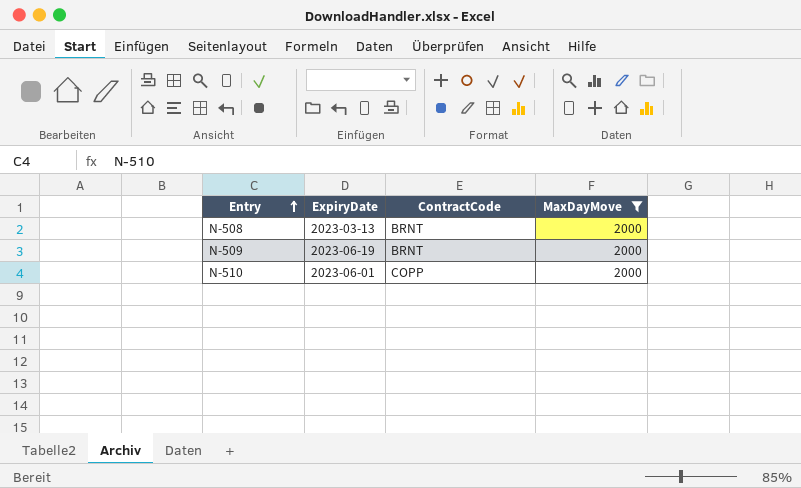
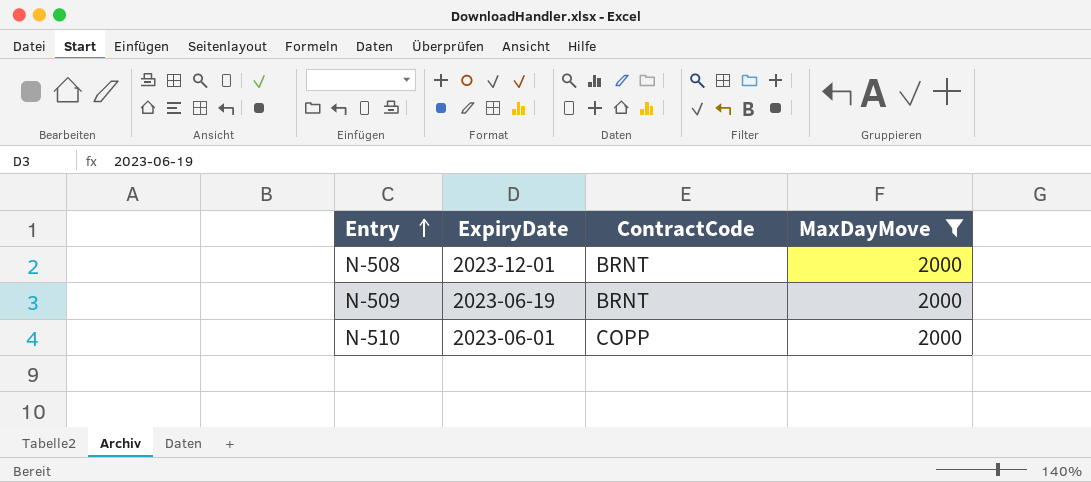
N-508 | ExpiryDate: 2023-03-13 -> 2023-12-01

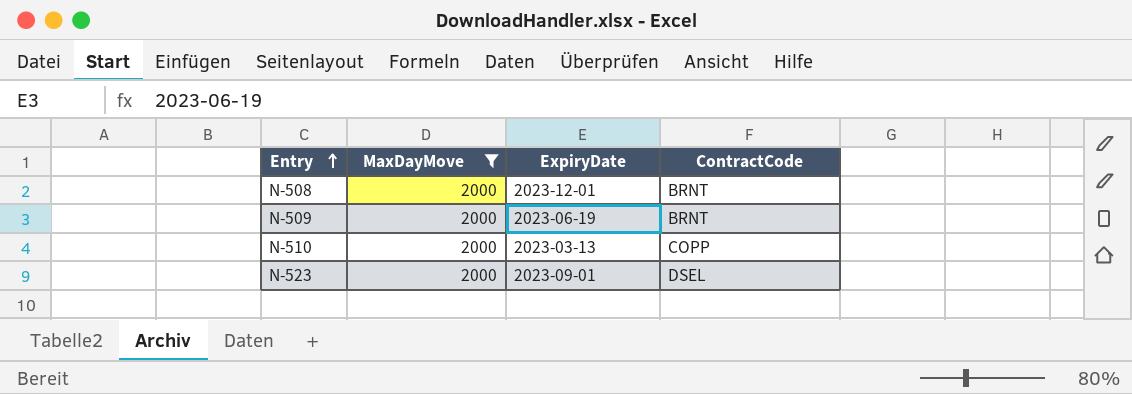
column MaxDayMove | position: 4 -> 2
N-510 | ExpiryDate: 2023-06-01 -> 2023-03-13
row N-523: none -> 2000 | 2023-09-01 | DSEL

